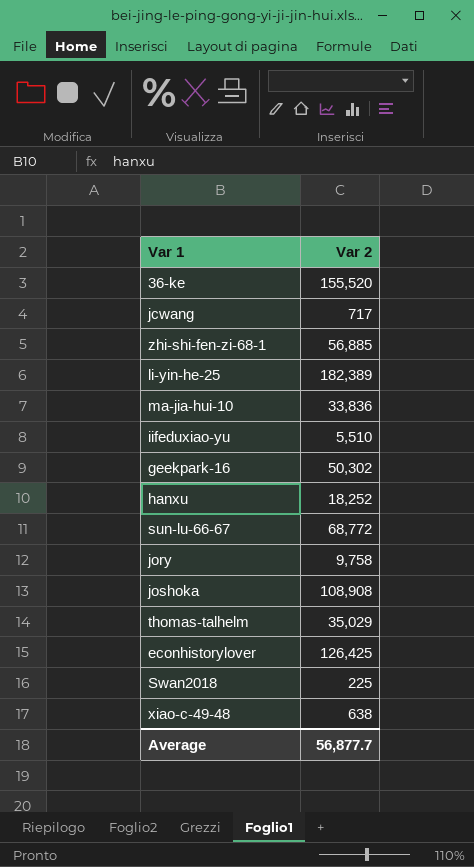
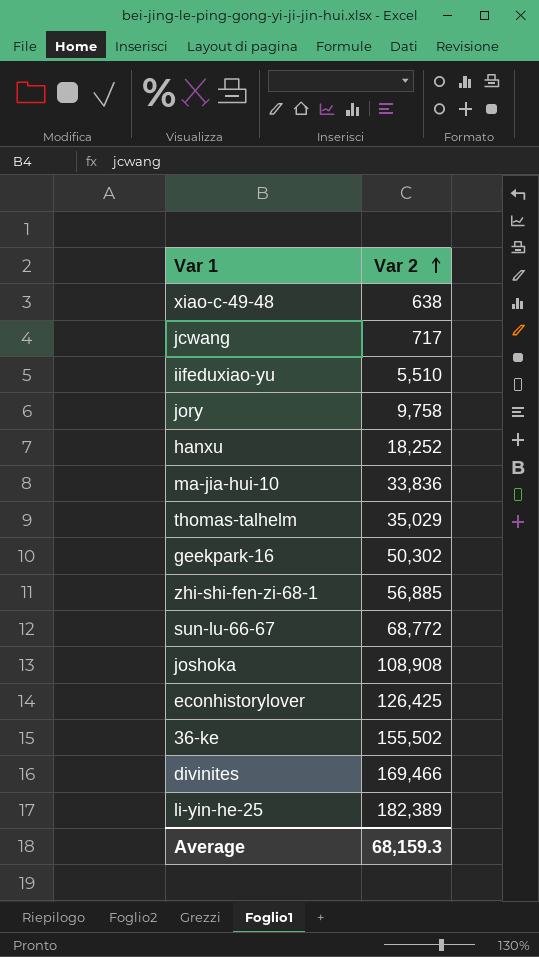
row order: none -> Var 2 ascending
row Swan2018: 225 -> none
36-ke | Var 2: 155,520 -> 155,502
row divinites: none -> 169,466
Average | Var 2: 56,877.7 -> 68,159.3

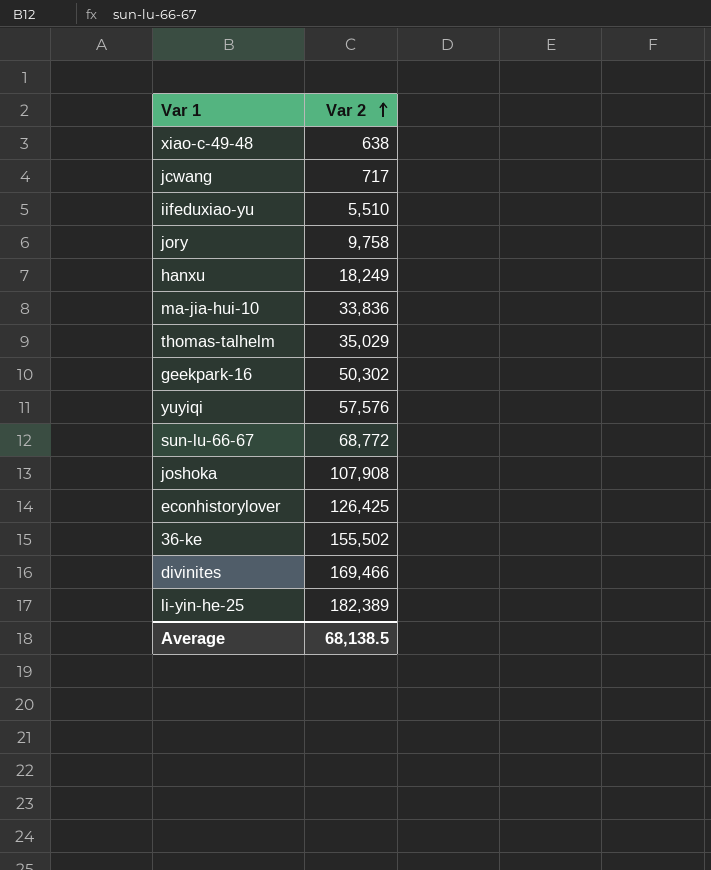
row zhi-shi-fen-zi-68-1: 56,885 -> none
hanxu | Var 2: 18,252 -> 18,249
row yuyiqi: none -> 57,576
joshoka | Var 2: 108,908 -> 107,908
Average | Var 2: 68,159.3 -> 68,138.5

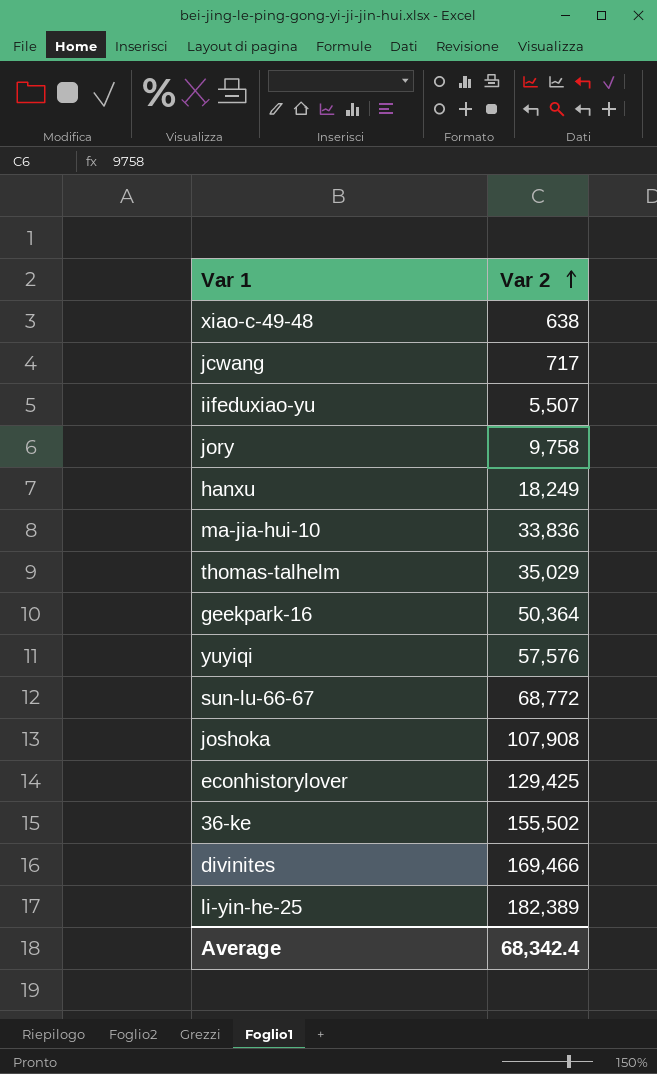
iifeduxiao-yu | Var 2: 5,510 -> 5,507
geekpark-16 | Var 2: 50,302 -> 50,364
econhistorylover | Var 2: 126,425 -> 129,425
Average | Var 2: 68,138.5 -> 68,342.4

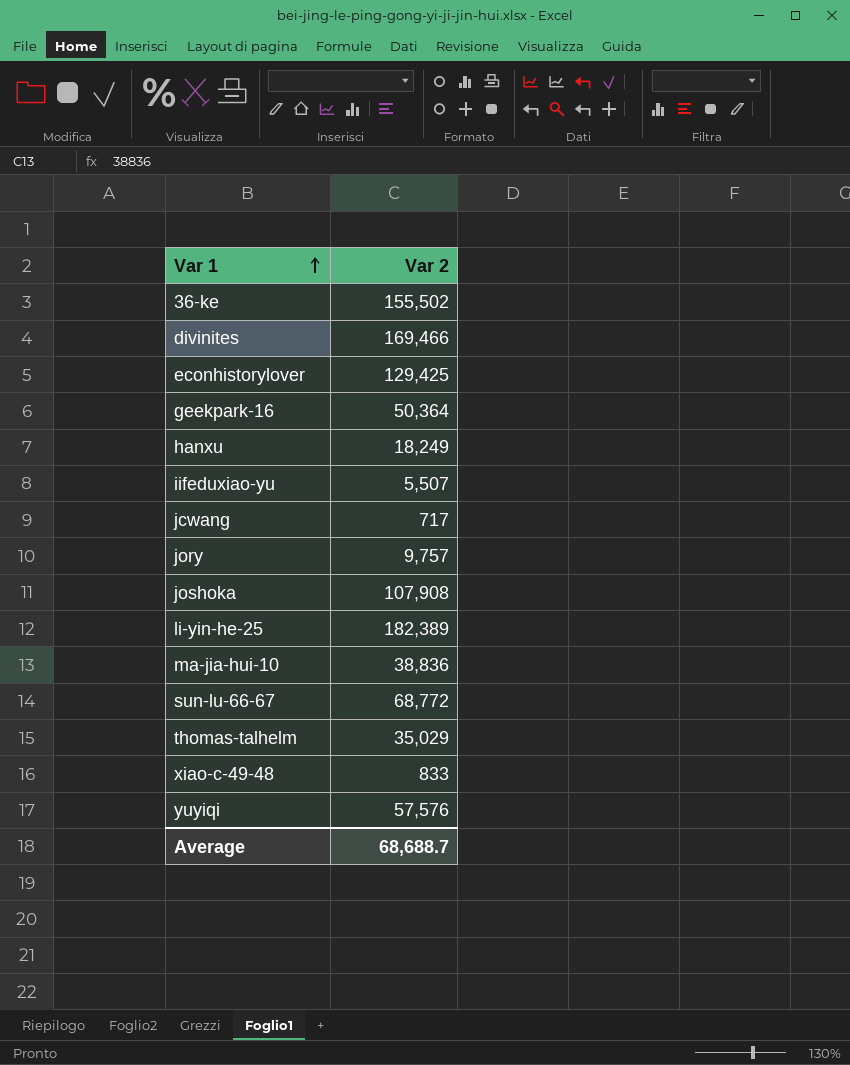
row order: Var 2 ascending -> Var 1 ascending
jory | Var 2: 9,758 -> 9,757
ma-jia-hui-10 | Var 2: 33,836 -> 38,836
xiao-c-49-48 | Var 2: 638 -> 833
Average | Var 2: 68,342.4 -> 68,688.7

